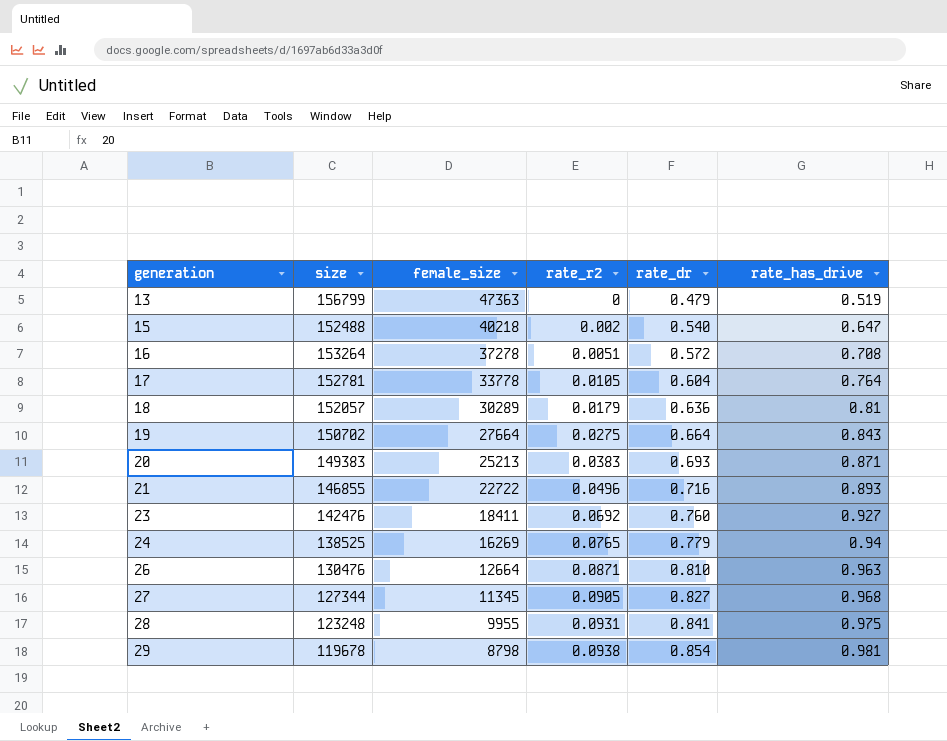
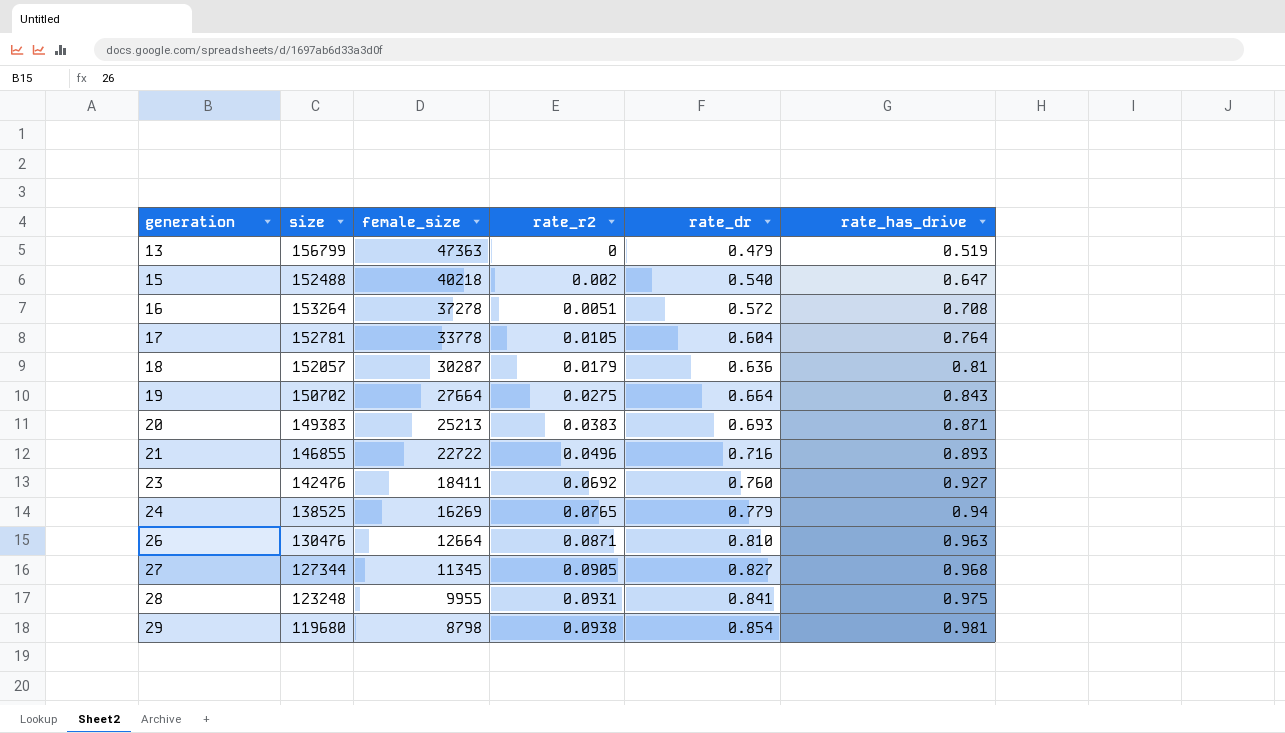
18 | female_size: 30289 -> 30287
29 | size: 119678 -> 119680

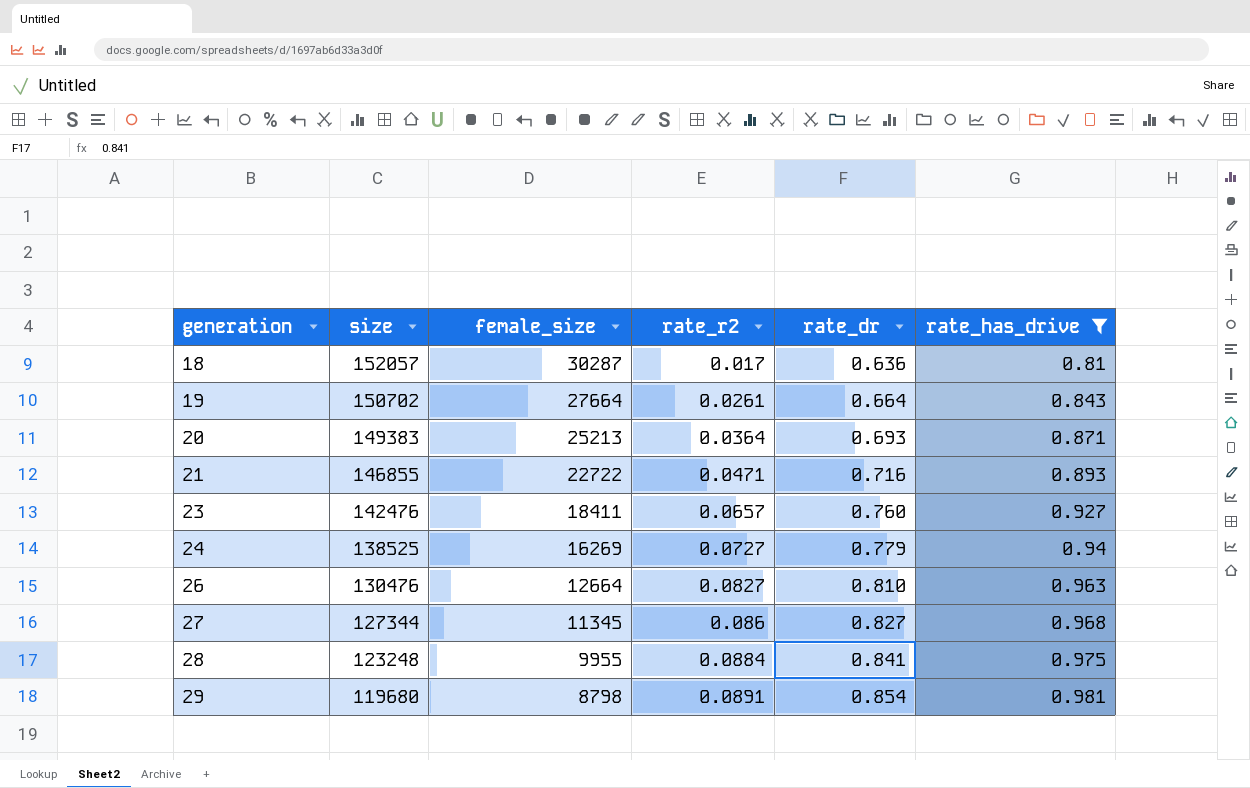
filter: none -> rate_has_drive >= 0.81
18 | rate_r2: 0.0179 -> 0.017
19 | rate_r2: 0.0275 -> 0.0261
20 | rate_r2: 0.0383 -> 0.0364
21 | rate_r2: 0.0496 -> 0.0471
23 | rate_r2: 0.0692 -> 0.0657
24 | rate_r2: 0.0765 -> 0.0727
26 | rate_r2: 0.0871 -> 0.0827
27 | rate_r2: 0.0905 -> 0.086
28 | rate_r2: 0.0931 -> 0.0884
29 | rate_r2: 0.0938 -> 0.0891

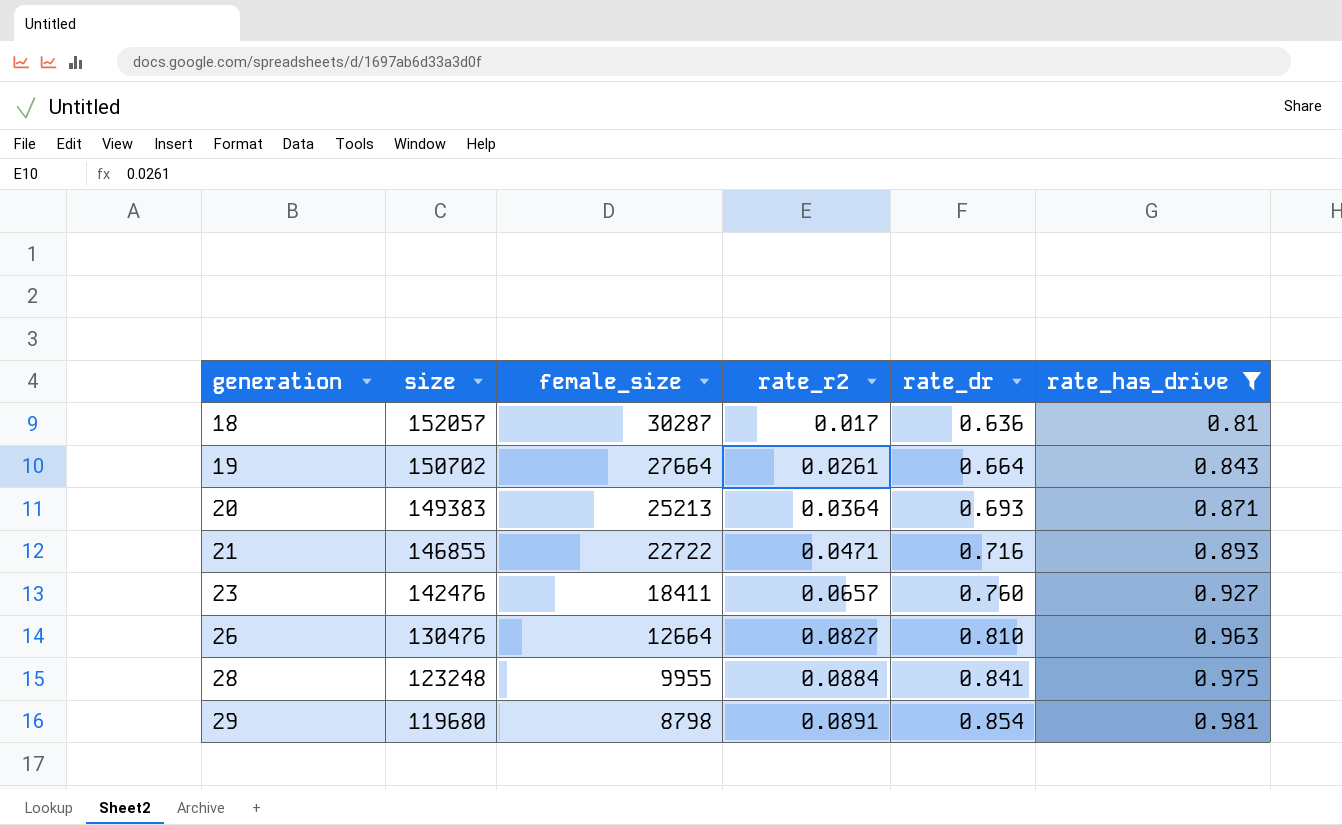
row 24: 138525 | 16269 | 0.0727 | 0.779 | 0.94 -> none
row 27: 127344 | 11345 | 0.086 | 0.827 | 0.968 -> none

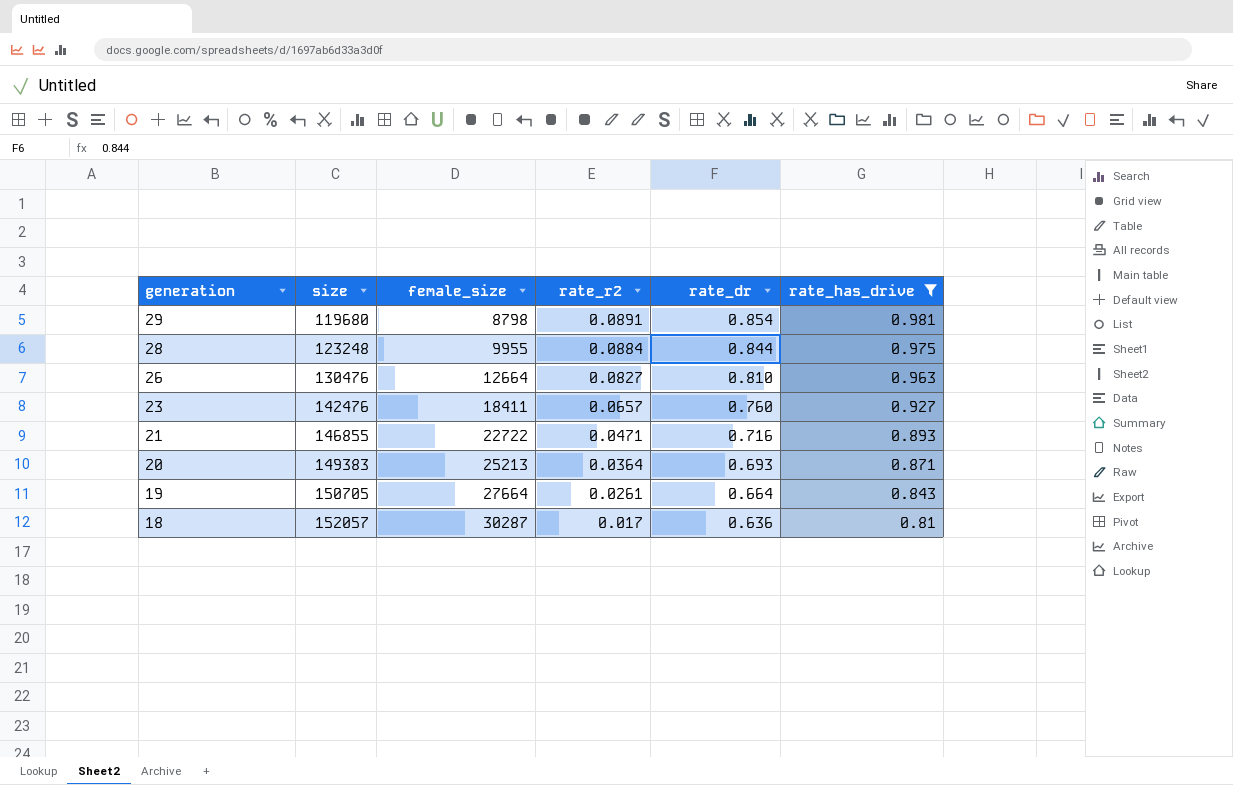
row order: generation ascending -> generation descending
28 | rate_dr: 0.841 -> 0.844
19 | size: 150702 -> 150705

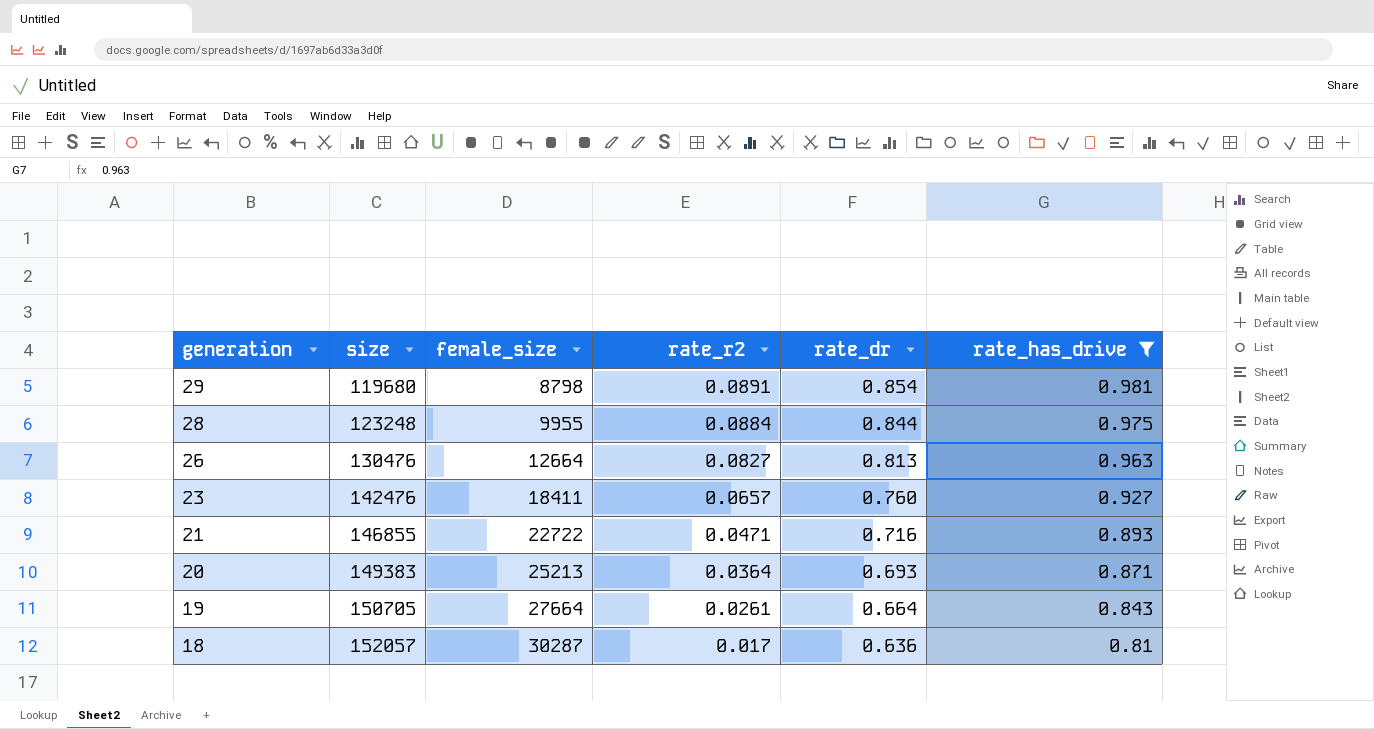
26 | rate_dr: 0.810 -> 0.813

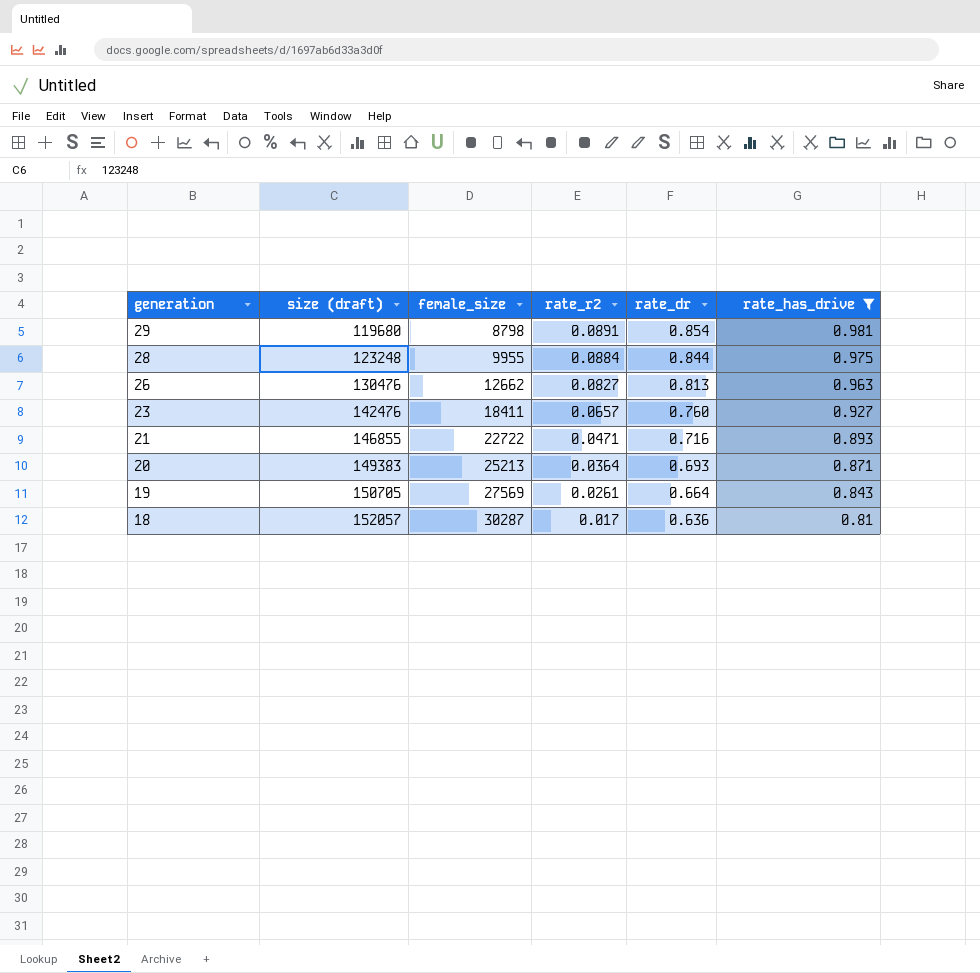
column name: size -> size (draft)
26 | female_size: 12664 -> 12662
19 | female_size: 27664 -> 27569

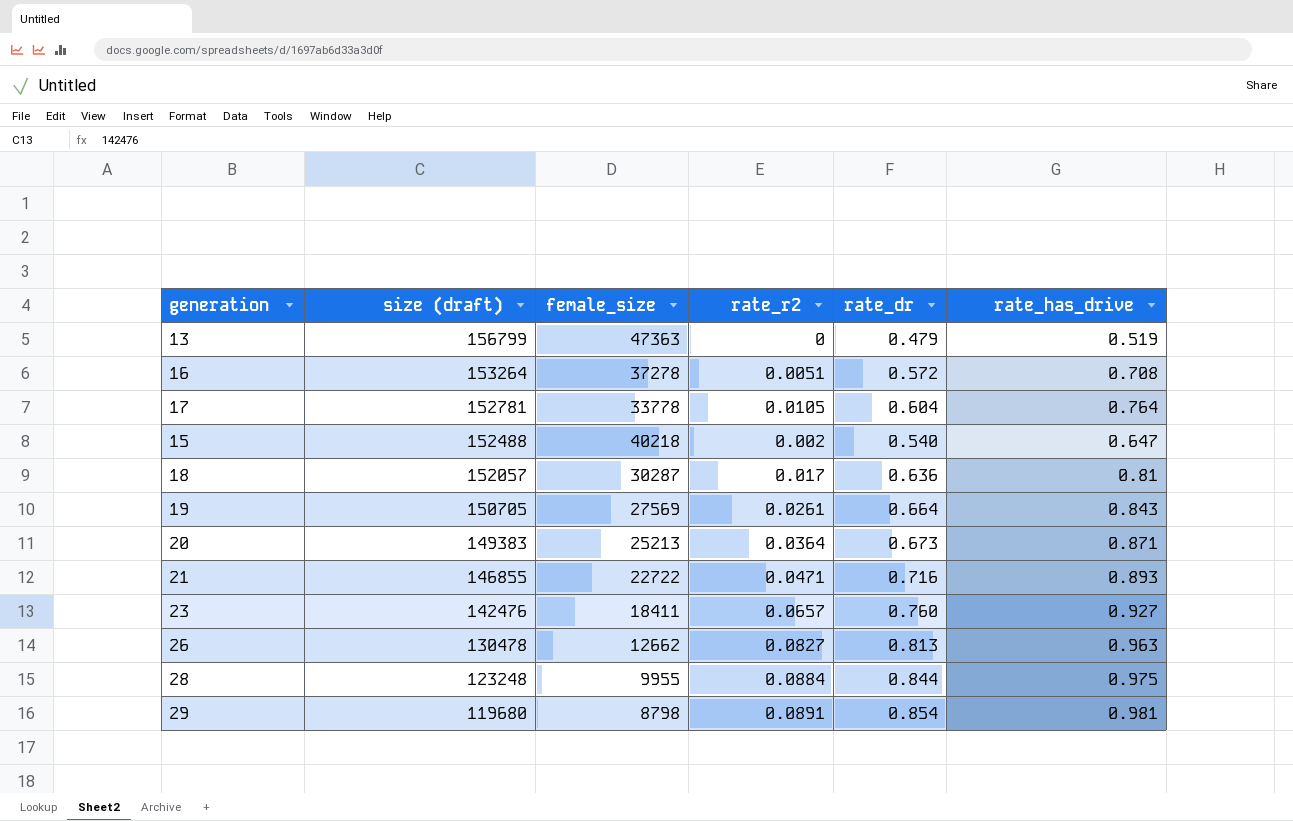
filter: rate_has_drive >= 0.81 -> none
row order: generation descending -> size (draft) descending
20 | rate_dr: 0.693 -> 0.673
26 | size (draft): 130476 -> 130478

